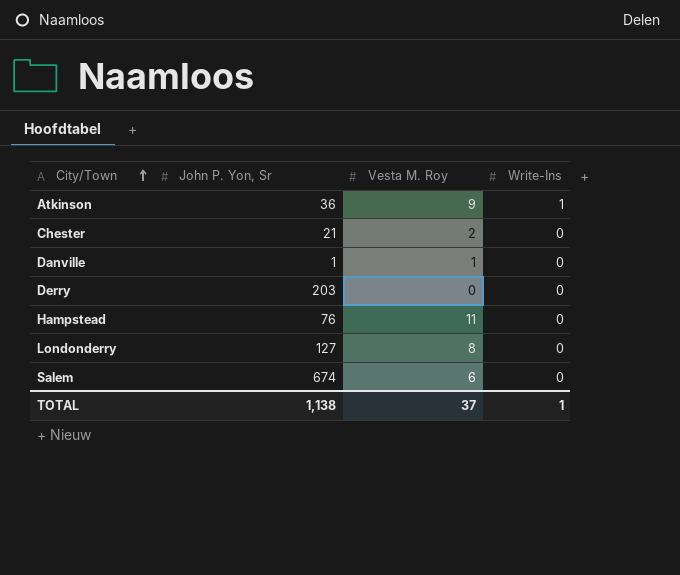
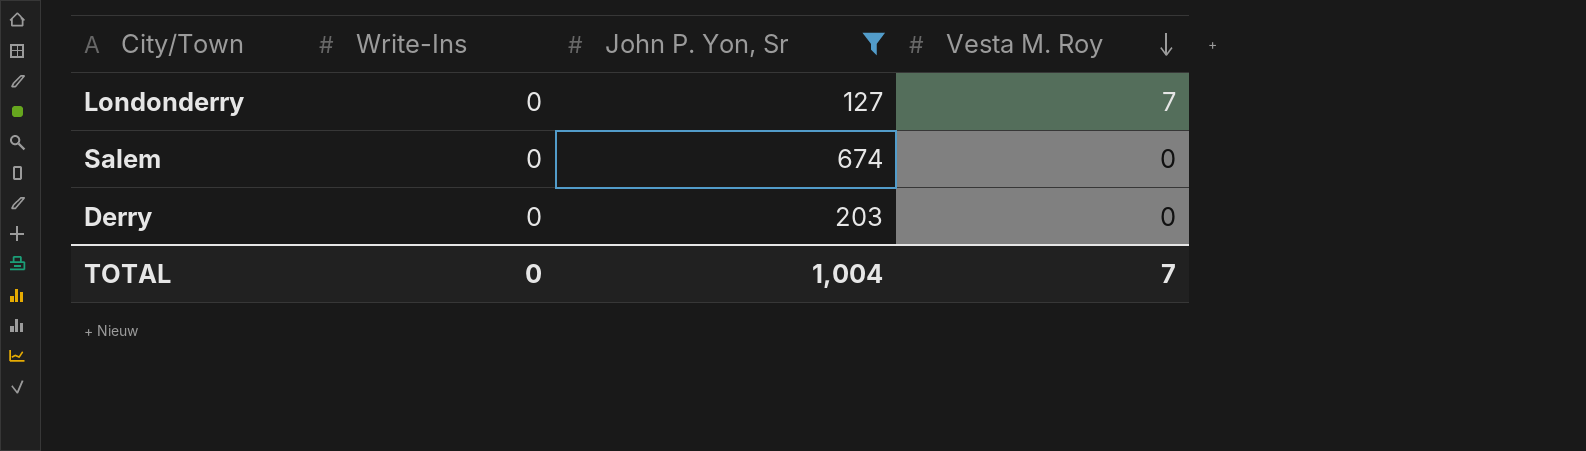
filter: none -> John P. Yon, Sr >= 127
row order: City/Town ascending -> Vesta M. Roy descending
column Write-Ins | position: 4 -> 2
Londonderry | Vesta M. Roy: 8 -> 7
Salem | Vesta M. Roy: 6 -> 0
TOTAL | Write-Ins: 1 -> 0
TOTAL | John P. Yon, Sr: 1,138 -> 1,004
TOTAL | Vesta M. Roy: 37 -> 7

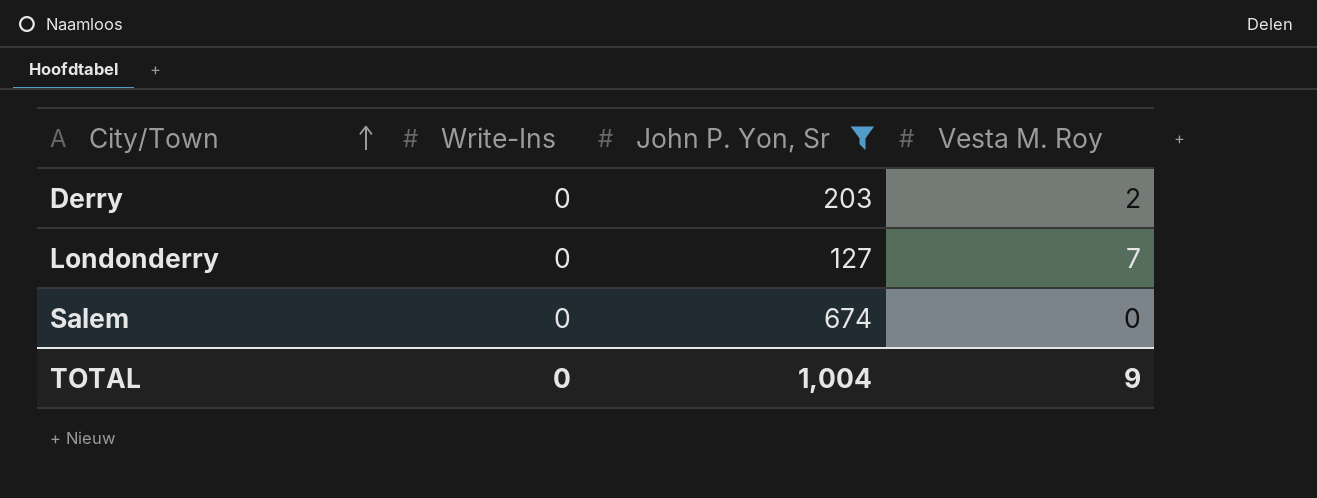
row order: Vesta M. Roy descending -> City/Town ascending
Derry | Vesta M. Roy: 0 -> 2
TOTAL | Vesta M. Roy: 7 -> 9

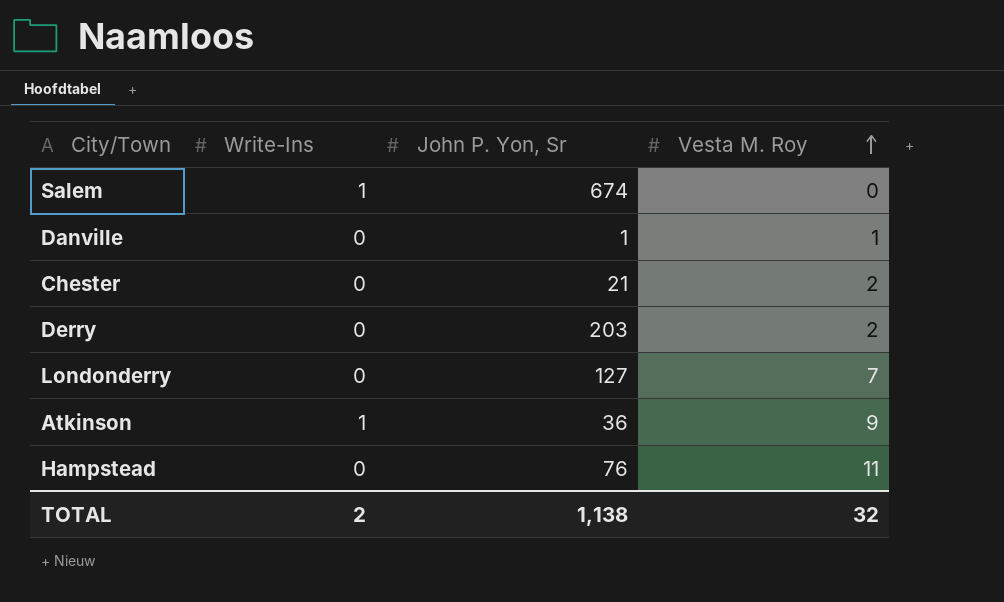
filter: John P. Yon, Sr >= 127 -> none
row order: City/Town ascending -> Vesta M. Roy ascending
Salem | Write-Ins: 0 -> 1
TOTAL | Write-Ins: 0 -> 2
TOTAL | John P. Yon, Sr: 1,004 -> 1,138
TOTAL | Vesta M. Roy: 9 -> 32

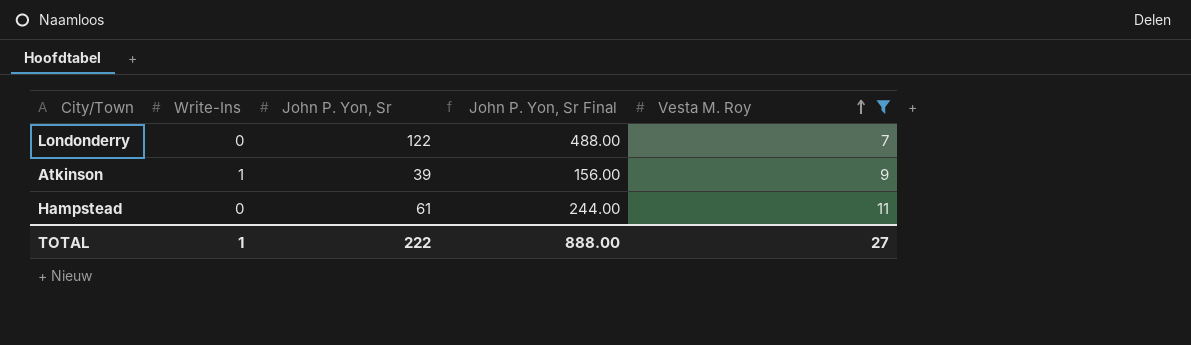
filter: none -> Vesta M. Roy >= 7
column John P. Yon, Sr Final | formula: none -> [John P. Yon, Sr] * 4
Londonderry | John P. Yon, Sr: 127 -> 122
Atkinson | John P. Yon, Sr: 36 -> 39
Hampstead | John P. Yon, Sr: 76 -> 61
TOTAL | Write-Ins: 2 -> 1
TOTAL | John P. Yon, Sr: 1,138 -> 222
TOTAL | Vesta M. Roy: 32 -> 27

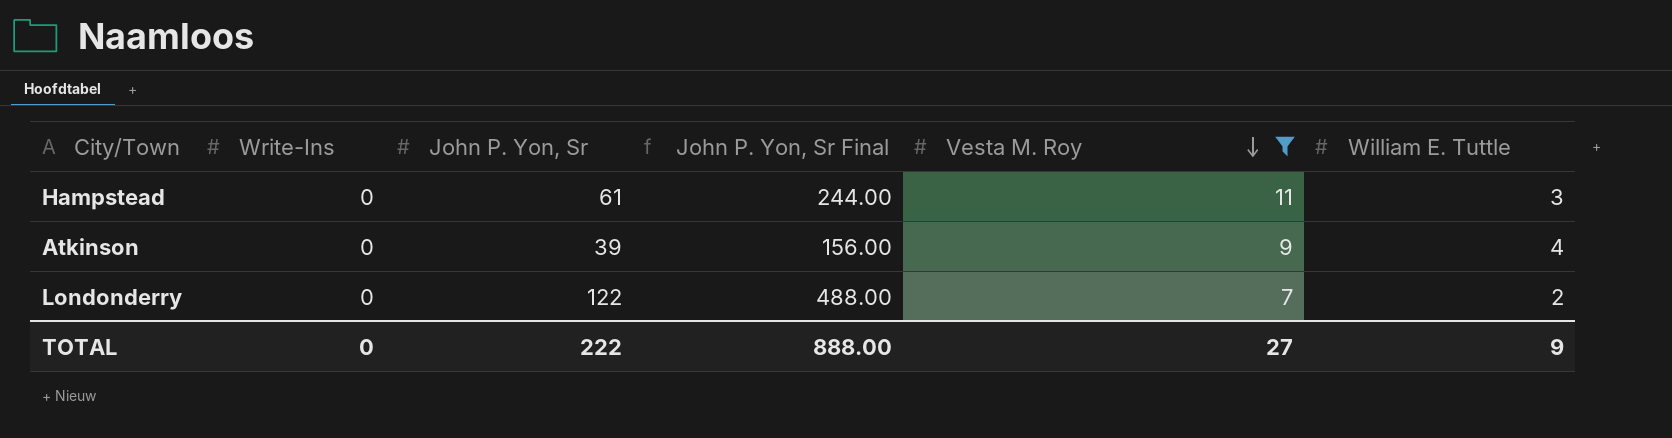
row order: Vesta M. Roy ascending -> Vesta M. Roy descending
column William E. Tuttle | position: none -> 6
Atkinson | Write-Ins: 1 -> 0
TOTAL | Write-Ins: 1 -> 0

